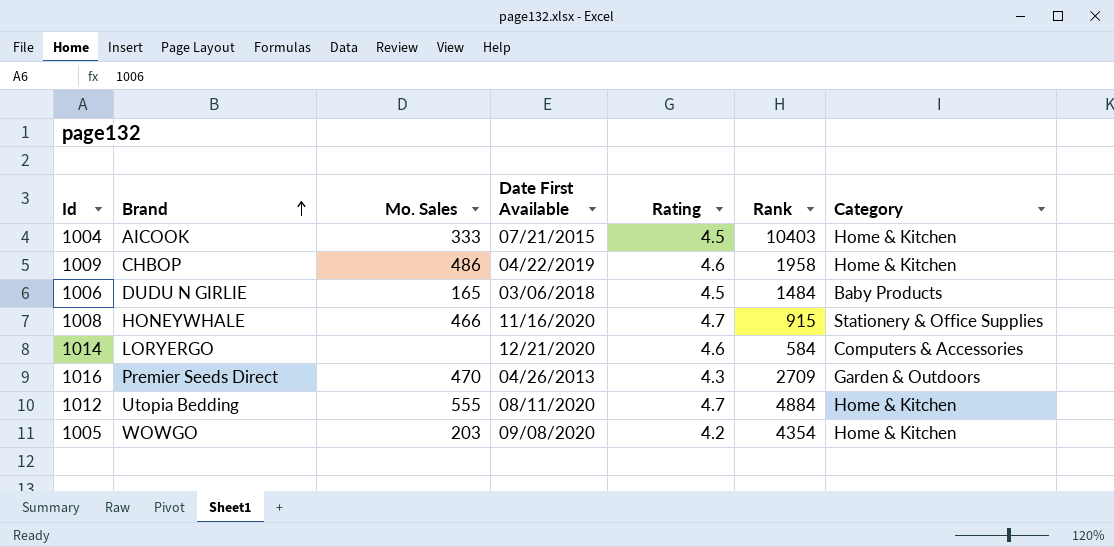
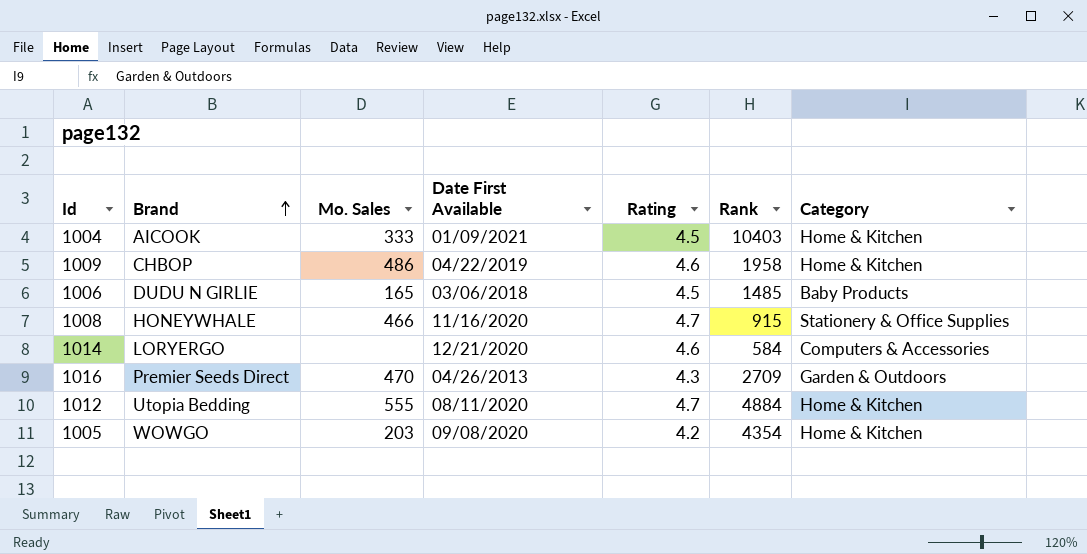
1004 | Date First Available: 07/21/2015 -> 01/09/2021
1006 | Rank: 1484 -> 1485

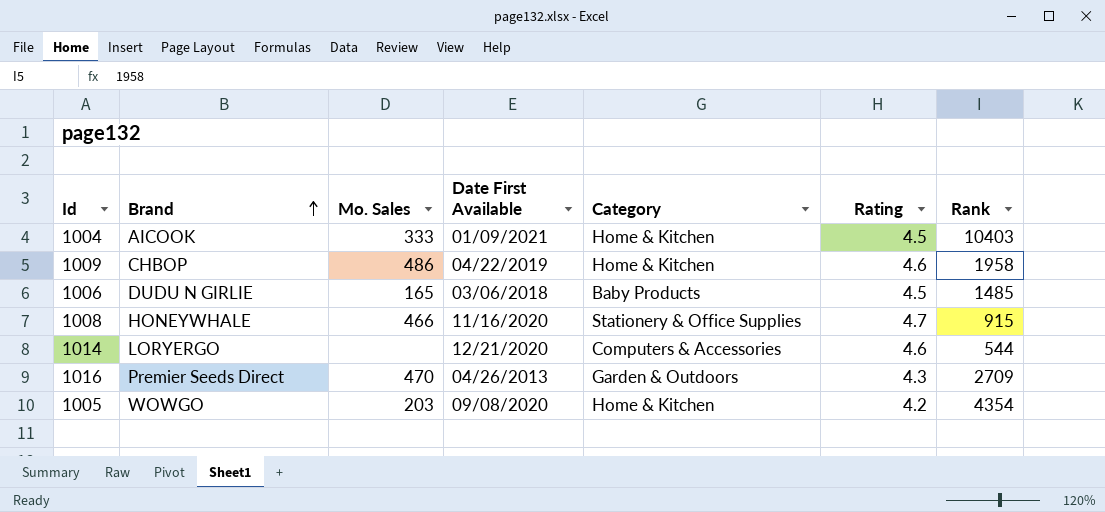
column Category | position: 7 -> 5
row 1012: Utopia Bedding | 555 | 08/11/2020 | 4.7 | 4884 | Home & Kitchen -> none
1014 | Rank: 584 -> 544

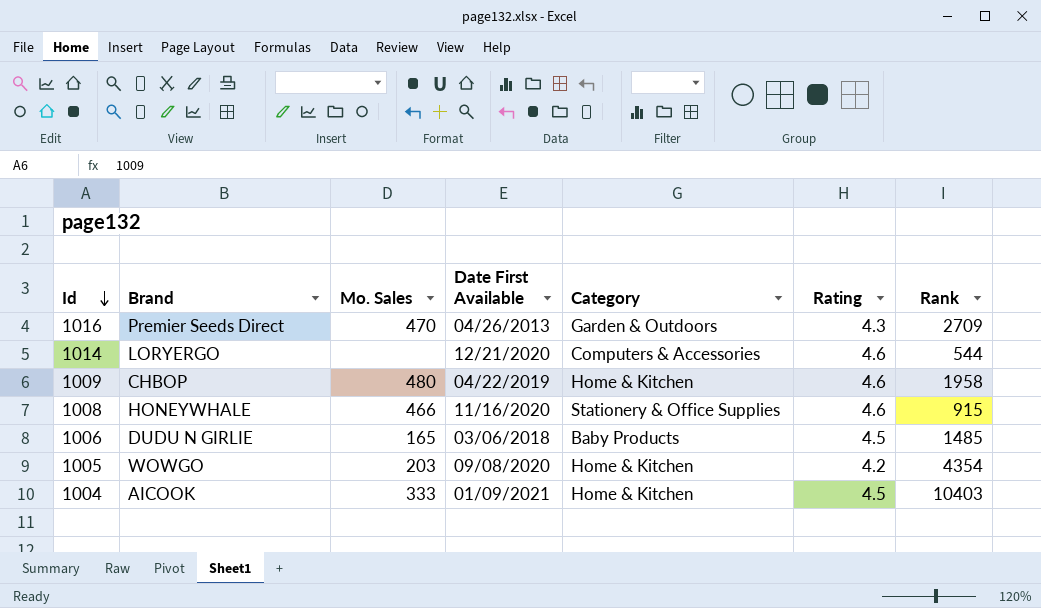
row order: Brand ascending -> Id descending
1009 | Mo. Sales: 486 -> 480
1008 | Rating: 4.7 -> 4.6

